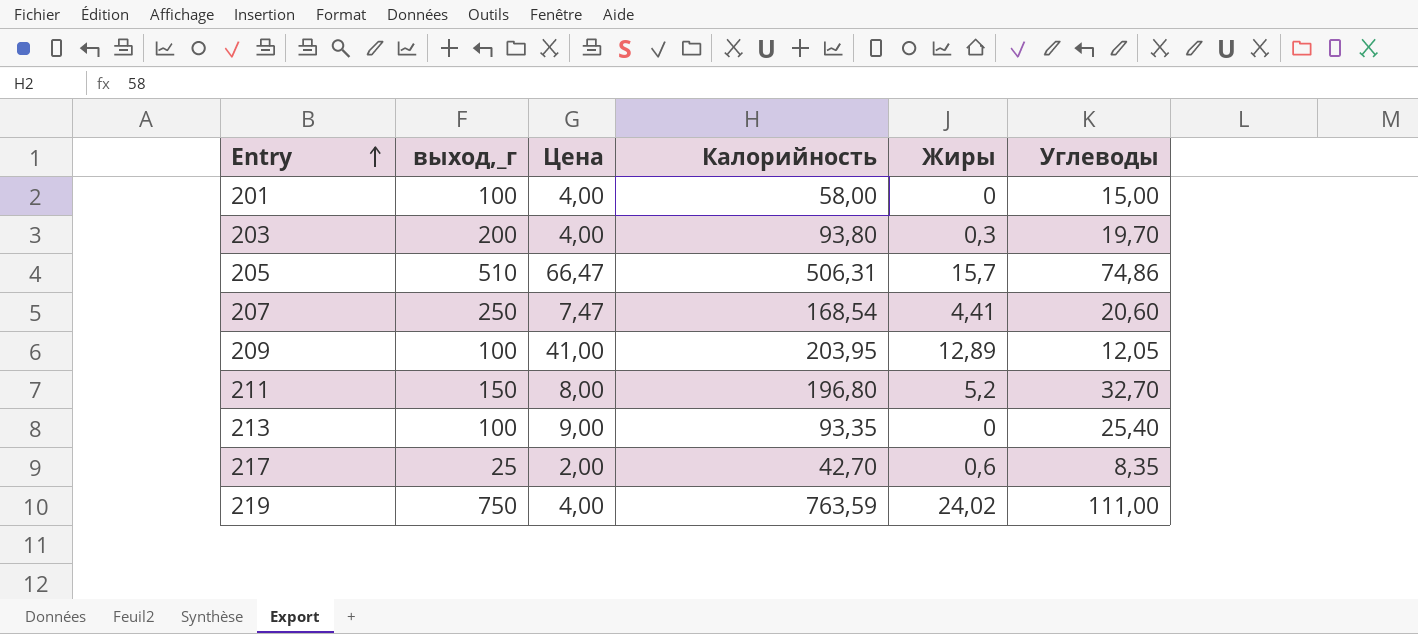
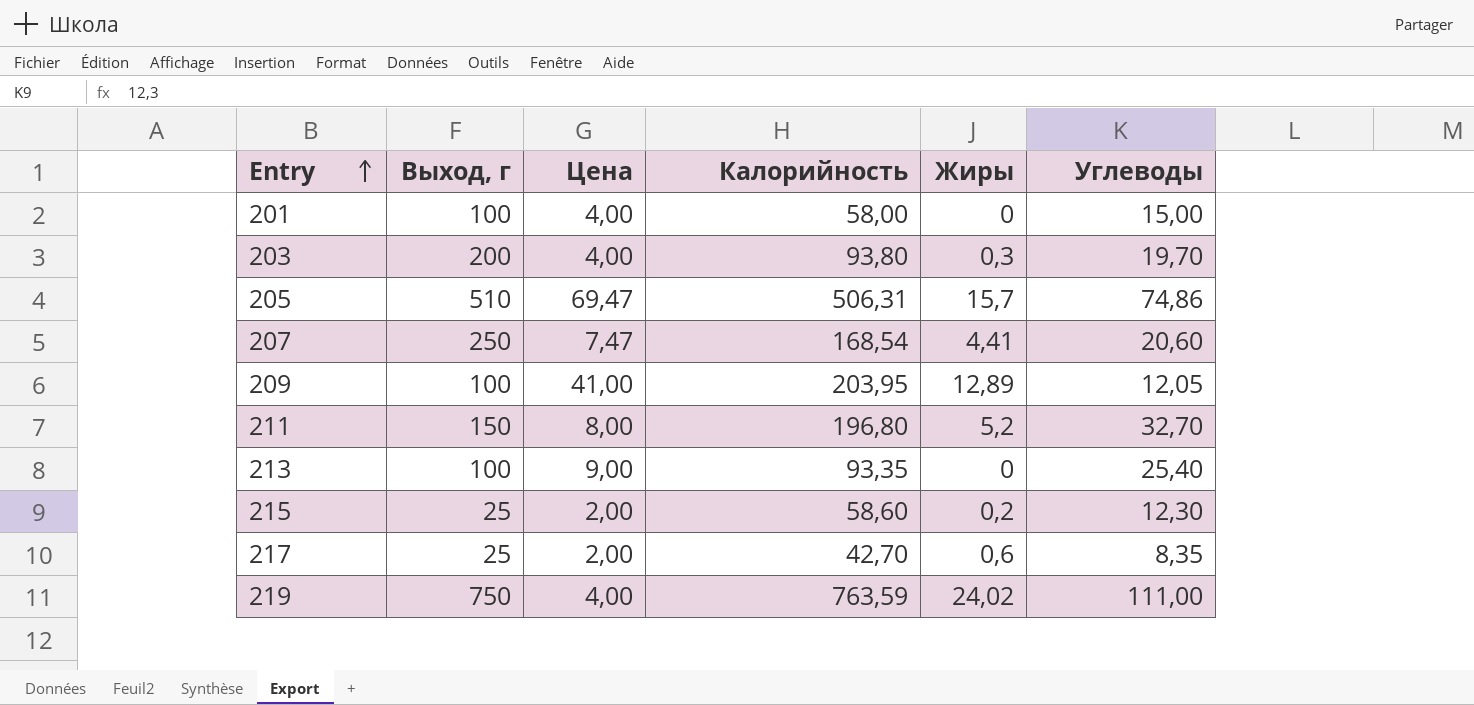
column name: выход,_г -> Выход, г
205 | Цена: 66,47 -> 69,47
row 215: none -> 25 | 2,00 | 58,60 | 0,2 | 12,30

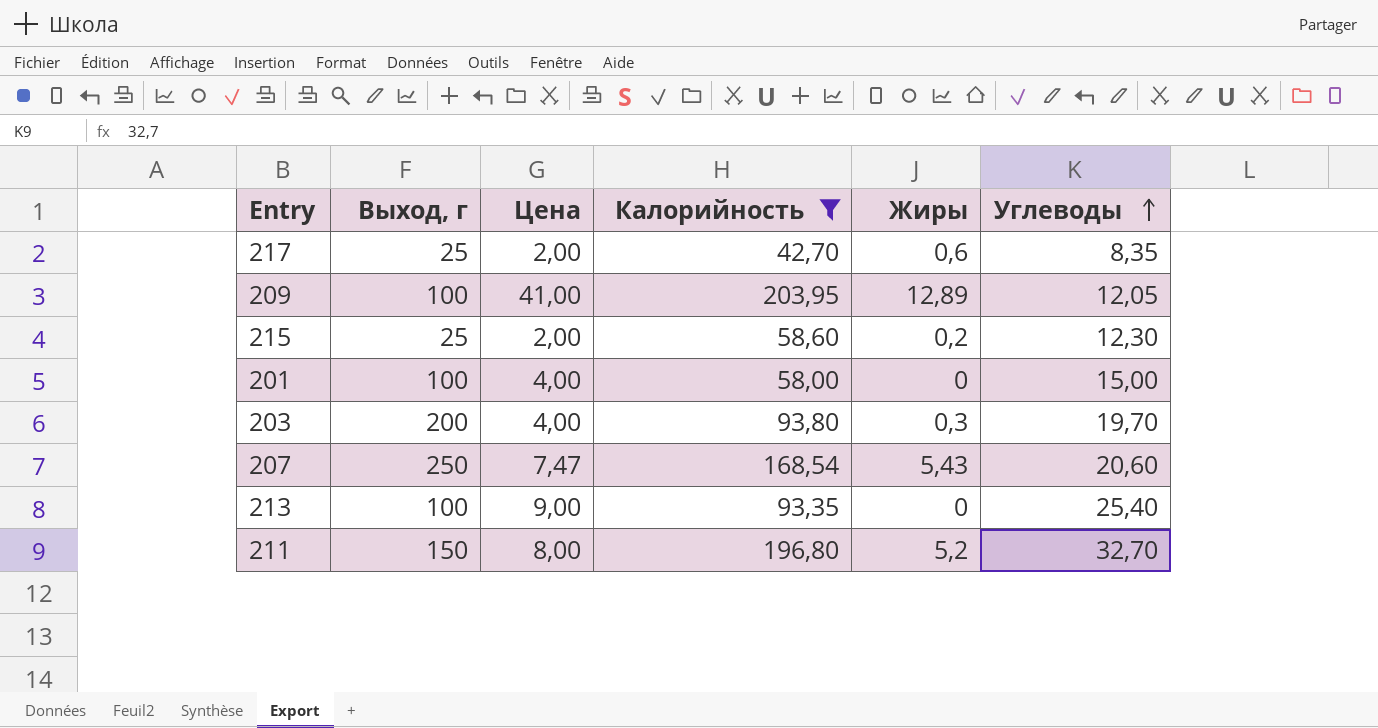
filter: none -> Калорийность <= 203,95
row order: Entry ascending -> Углеводы ascending
207 | Жиры: 4,41 -> 5,43

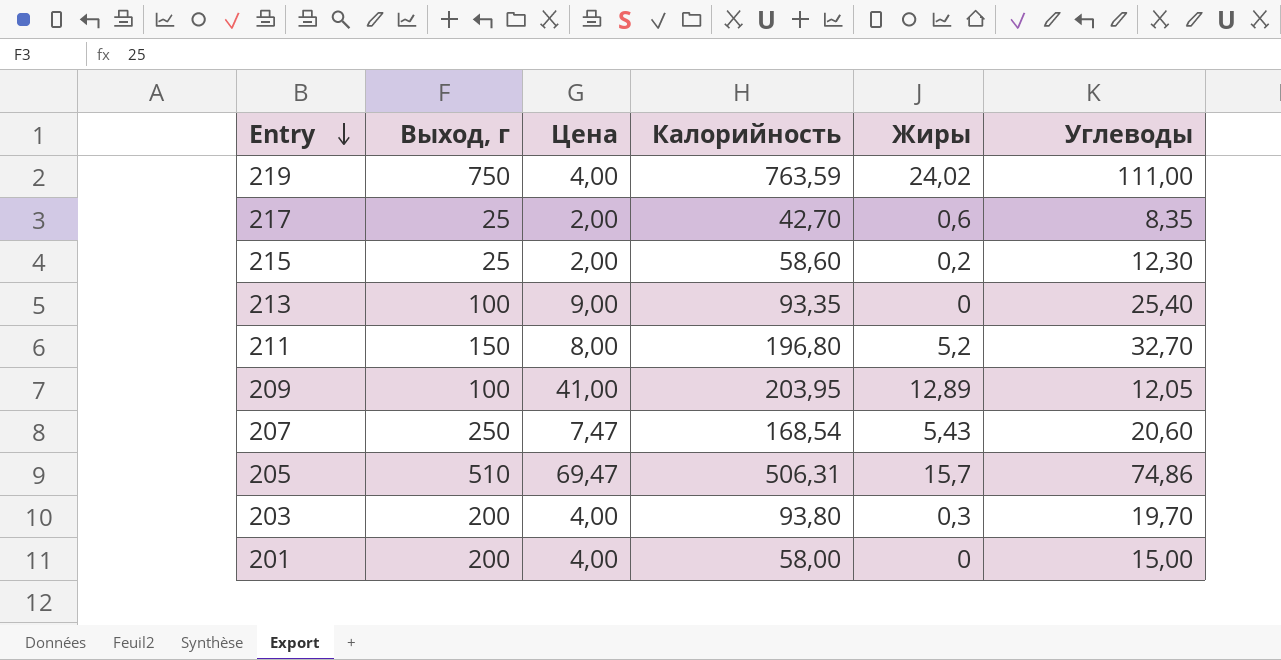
filter: Калорийность <= 203,95 -> none
row order: Углеводы ascending -> Entry descending
201 | Выход, г: 100 -> 200

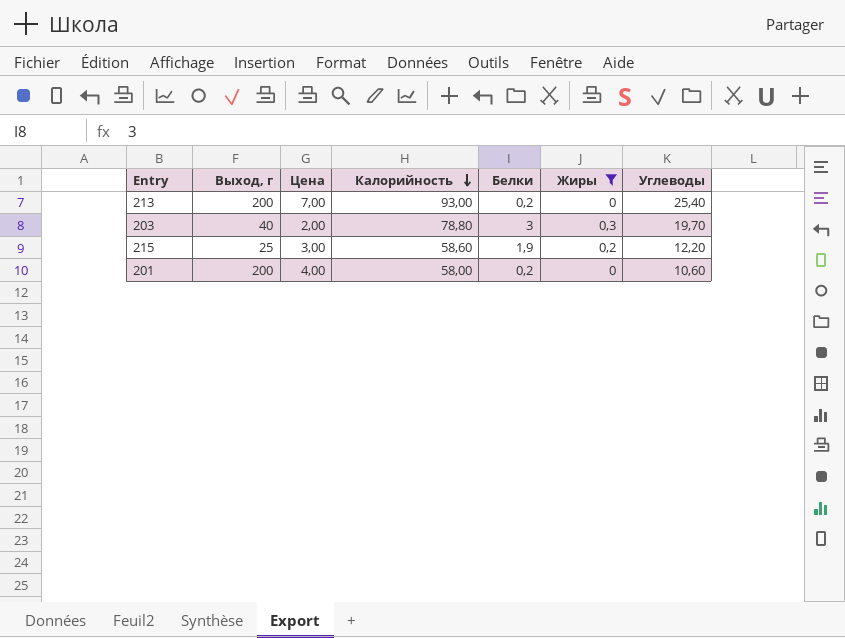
filter: none -> Жиры <= 0,3
row order: Entry descending -> Калорийность descending
column Белки | position: none -> 5
213 | Выход, г: 100 -> 200
213 | Цена: 9,00 -> 7,00
213 | Калорийность: 93,35 -> 93,00
203 | Выход, г: 200 -> 40
203 | Цена: 4,00 -> 2,00
203 | Калорийность: 93,80 -> 78,80
215 | Цена: 2,00 -> 3,00
215 | Углеводы: 12,30 -> 12,20
201 | Углеводы: 15,00 -> 10,60

